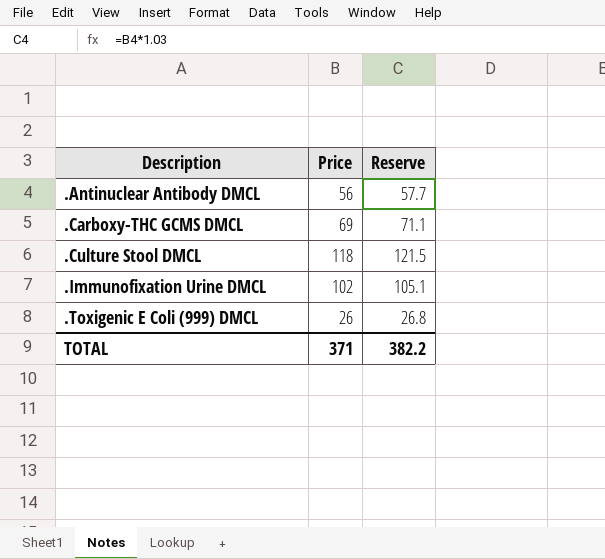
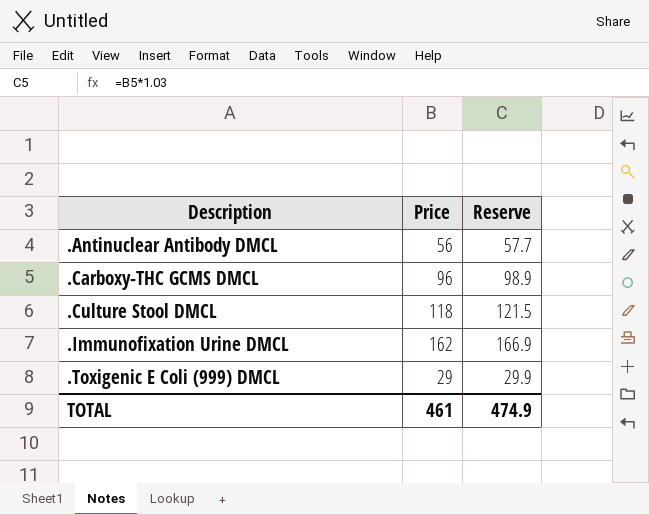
.Carboxy-THC GCMS DMCL | Price: 69 -> 96
.Carboxy-THC GCMS DMCL | Reserve: 71.1 -> 98.9
.Immunofixation Urine DMCL | Price: 102 -> 162
.Immunofixation Urine DMCL | Reserve: 105.1 -> 166.9
.Toxigenic E Coli (999) DMCL | Price: 26 -> 29
.Toxigenic E Coli (999) DMCL | Reserve: 26.8 -> 29.9
TOTAL | Price: 371 -> 461
TOTAL | Reserve: 382.2 -> 474.9

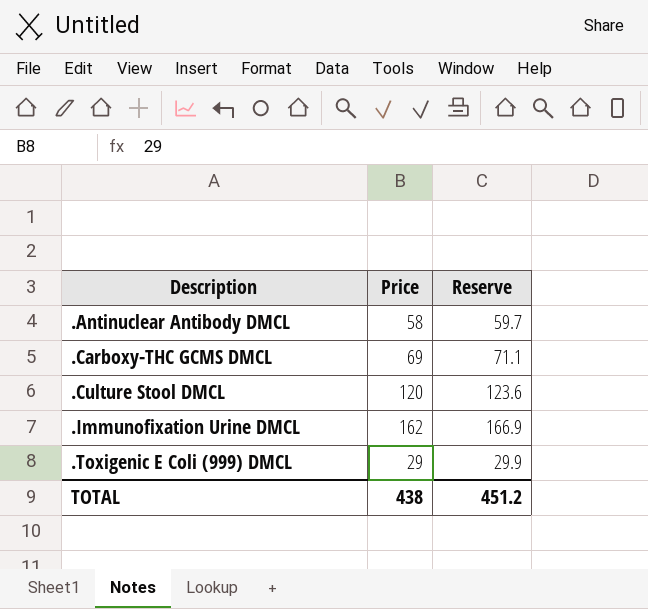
.Antinuclear Antibody DMCL | Price: 56 -> 58
.Antinuclear Antibody DMCL | Reserve: 57.7 -> 59.7
.Carboxy-THC GCMS DMCL | Price: 96 -> 69
.Carboxy-THC GCMS DMCL | Reserve: 98.9 -> 71.1
.Culture Stool DMCL | Price: 118 -> 120
.Culture Stool DMCL | Reserve: 121.5 -> 123.6
TOTAL | Price: 461 -> 438
TOTAL | Reserve: 474.9 -> 451.2

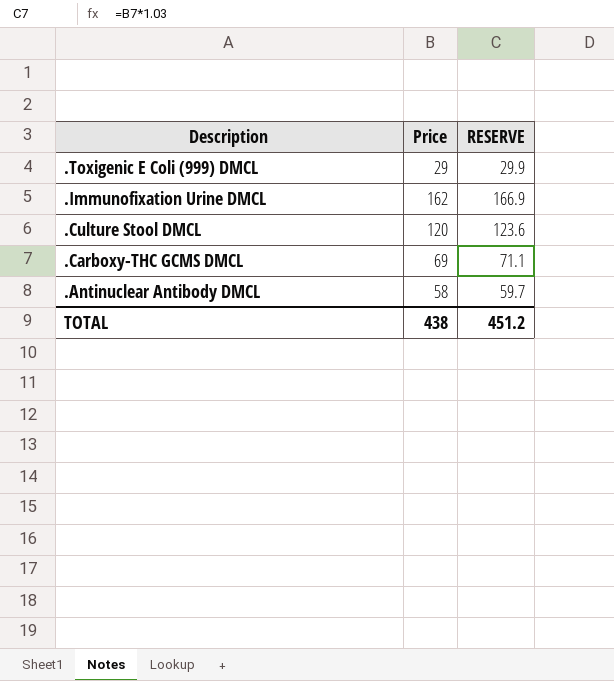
row order: Description ascending -> Description descending
column name: Reserve -> RESERVE

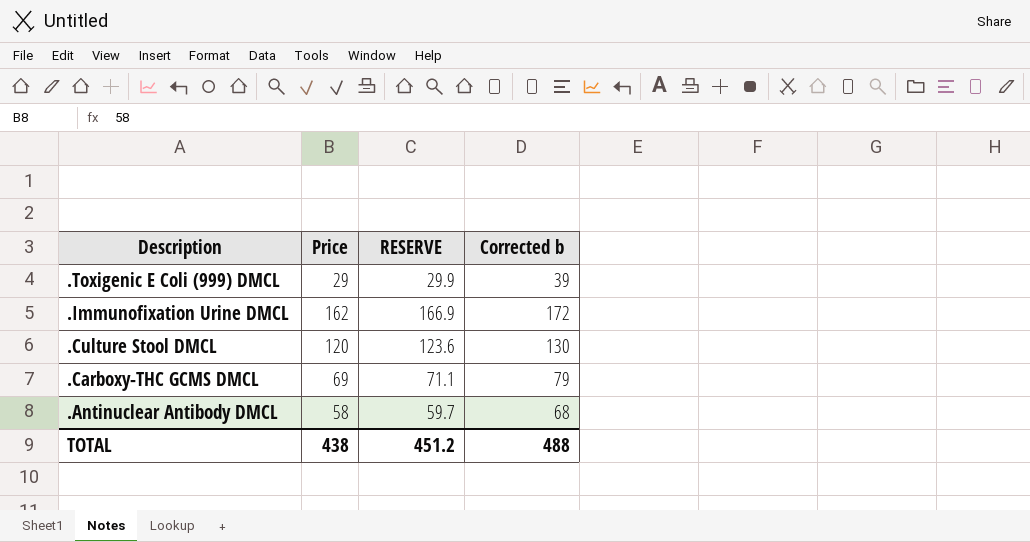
column Corrected b | formula: none -> [Price] + 10

